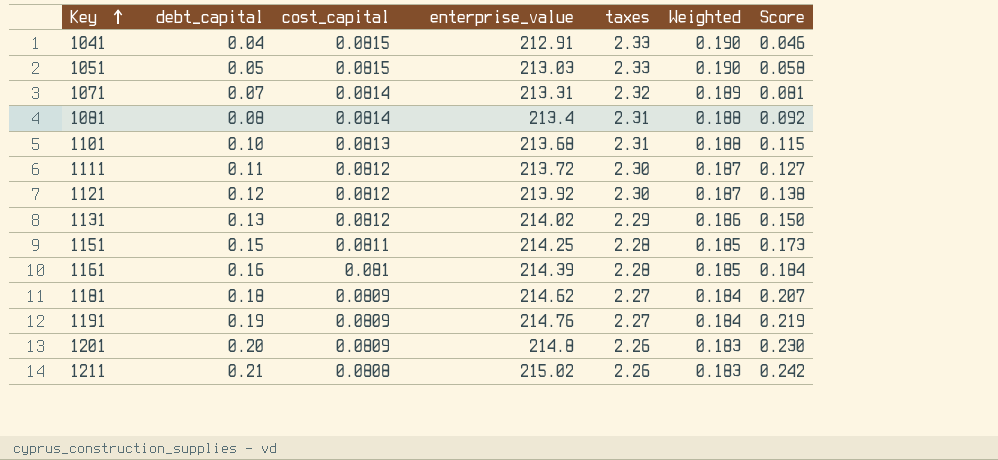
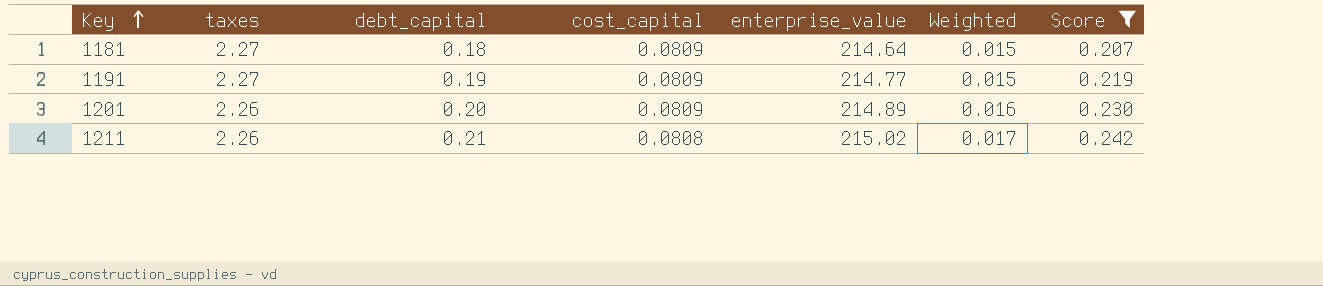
filter: none -> Score >= 0.207
column taxes | position: 5 -> 2
column Weighted | formula: [cost_capital] * [taxes] -> [debt_capital] * [cost_capital]
1181 | enterprise_value: 214.62 -> 214.64
1191 | enterprise_value: 214.76 -> 214.77
1201 | enterprise_value: 214.8 -> 214.89

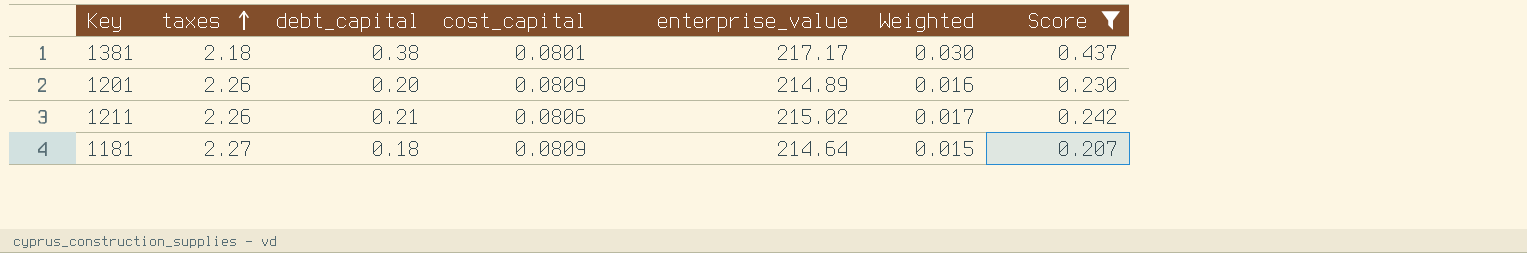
row order: Key ascending -> taxes ascending
row 1191: 2.27 | 0.19 | 0.0809 | 214.77 | 0.015 | 0.219 -> none
row 1381: none -> 2.18 | 0.38 | 0.0801 | 217.17 | 0.030 | 0.437
1211 | cost_capital: 0.0808 -> 0.0806

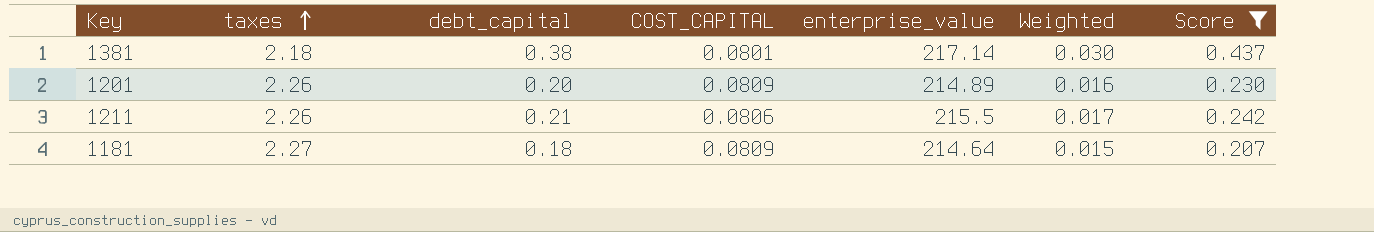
column name: cost_capital -> COST_CAPITAL
1381 | enterprise_value: 217.17 -> 217.14
1211 | enterprise_value: 215.02 -> 215.5

